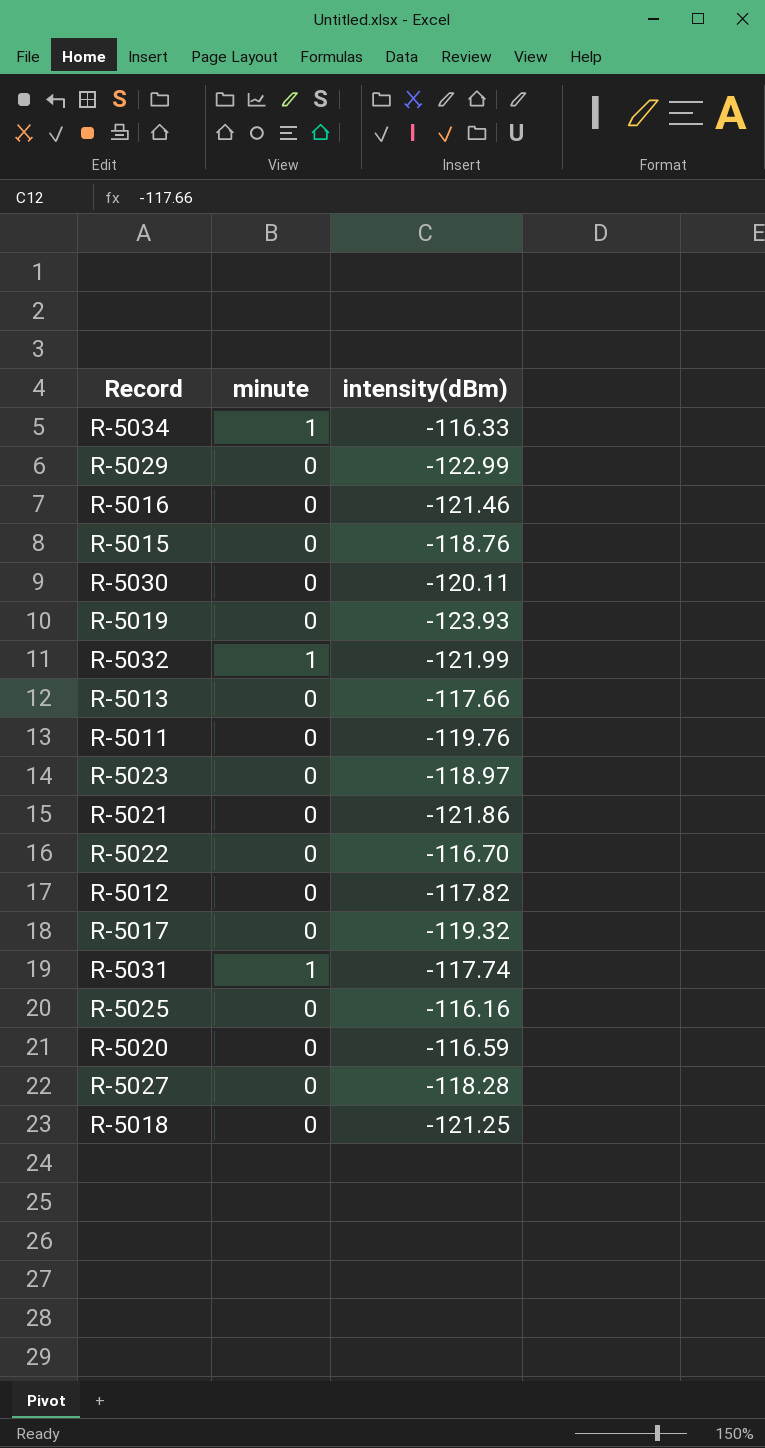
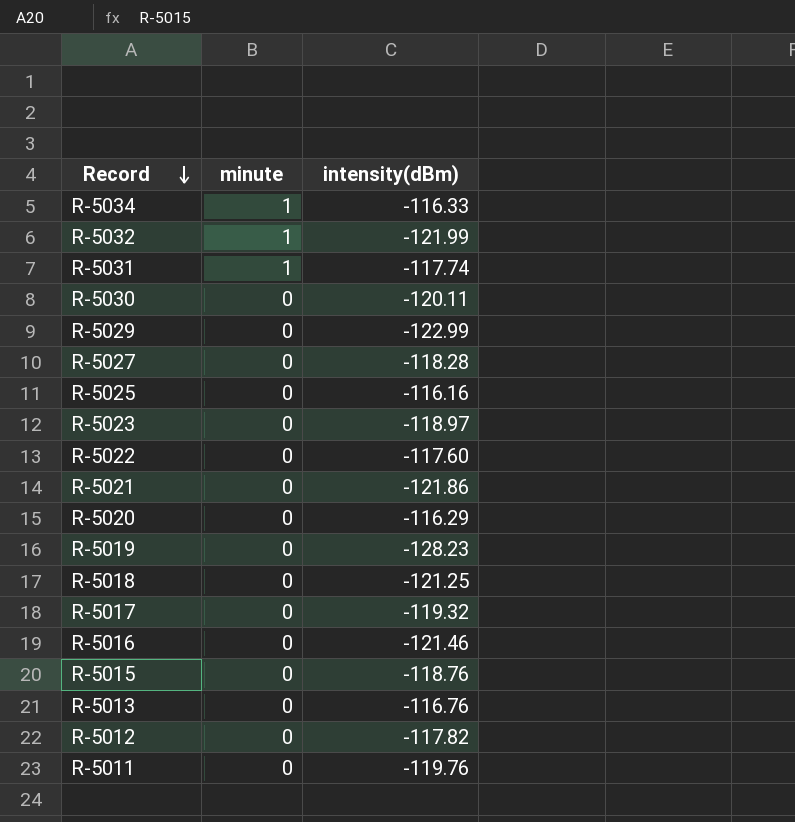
row order: none -> Record descending
R-5022 | intensity(dBm): -116.70 -> -117.60
R-5020 | intensity(dBm): -116.59 -> -116.29
R-5019 | intensity(dBm): -123.93 -> -128.23
R-5013 | intensity(dBm): -117.66 -> -116.76

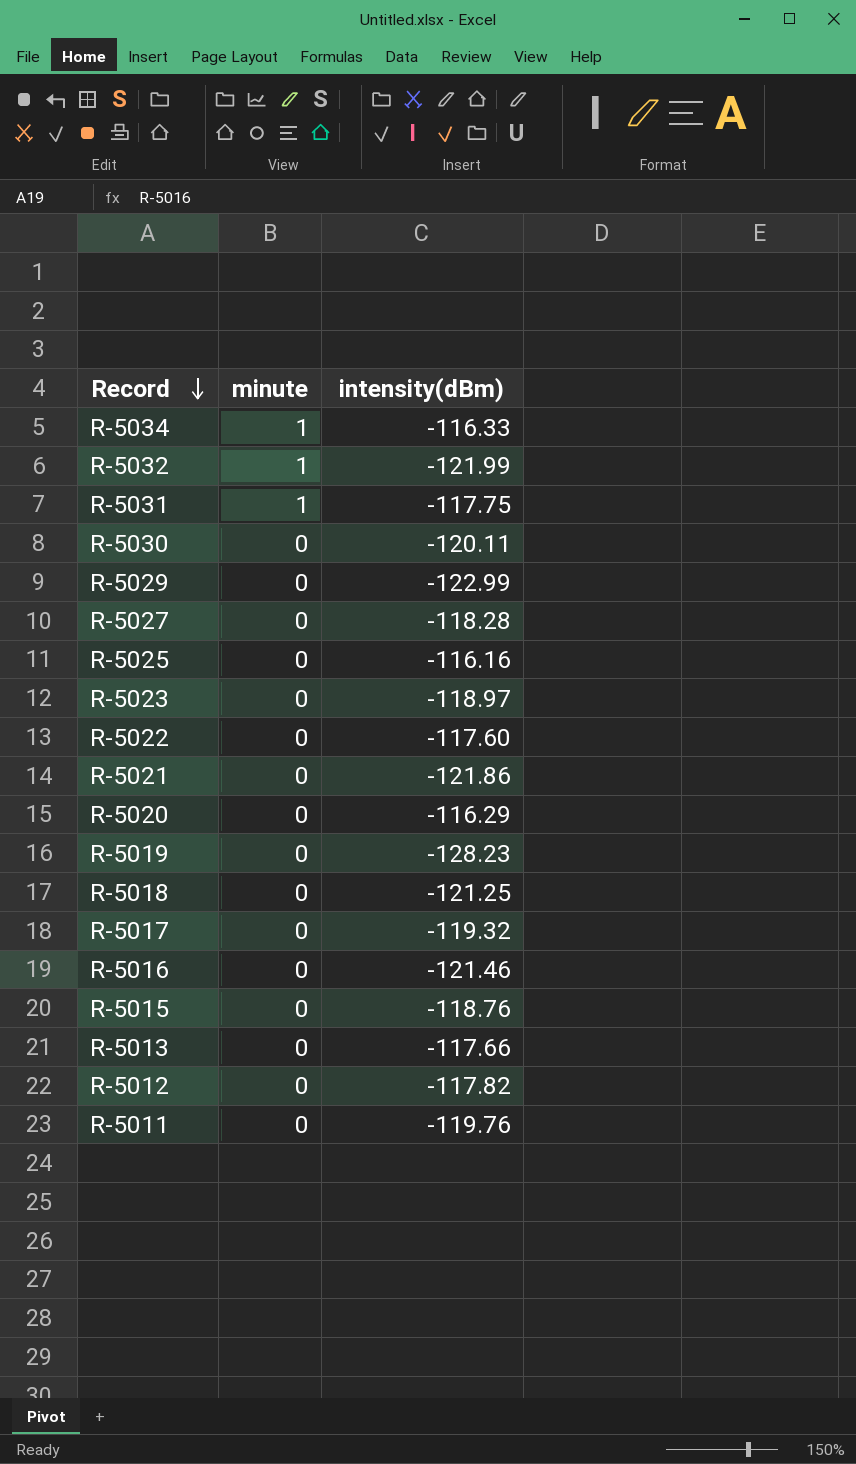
R-5031 | intensity(dBm): -117.74 -> -117.75
R-5013 | intensity(dBm): -116.76 -> -117.66

